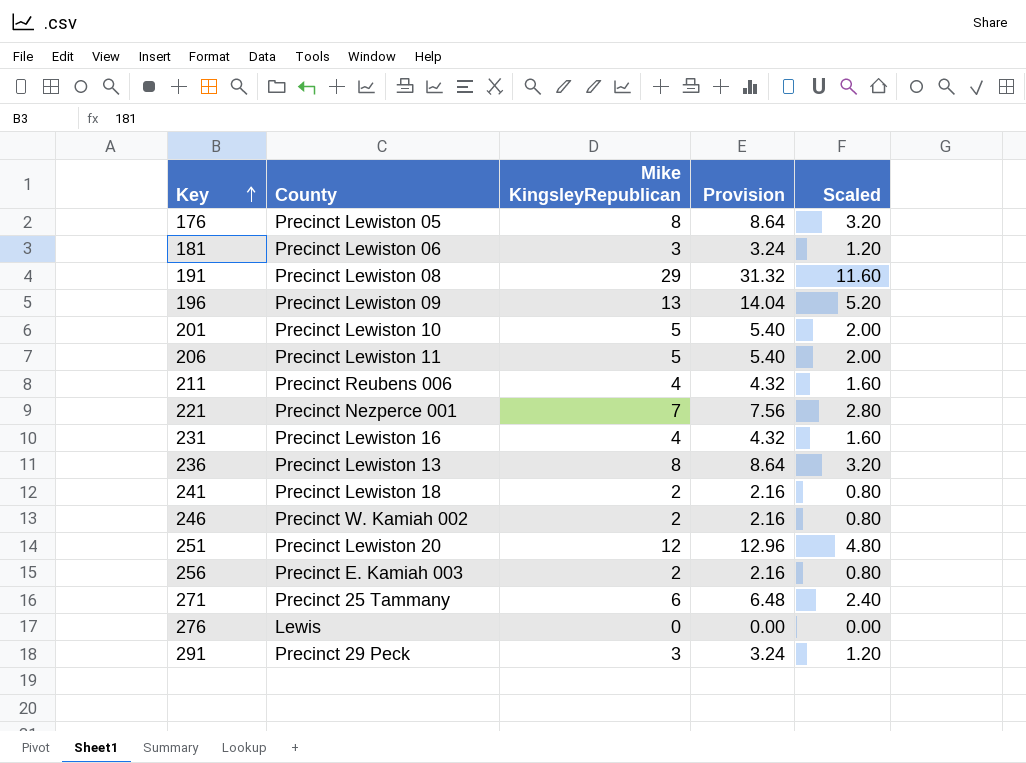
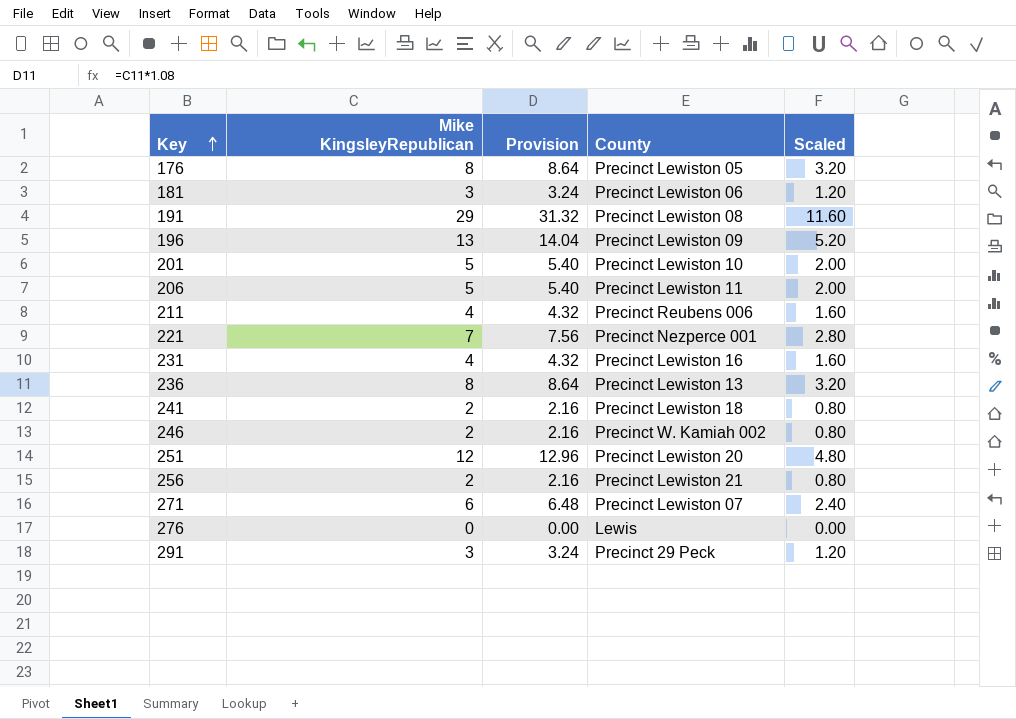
column County | position: 2 -> 4
256 | County: Precinct E. Kamiah 003 -> Precinct Lewiston 21
271 | County: Precinct 25 Tammany -> Precinct Lewiston 07

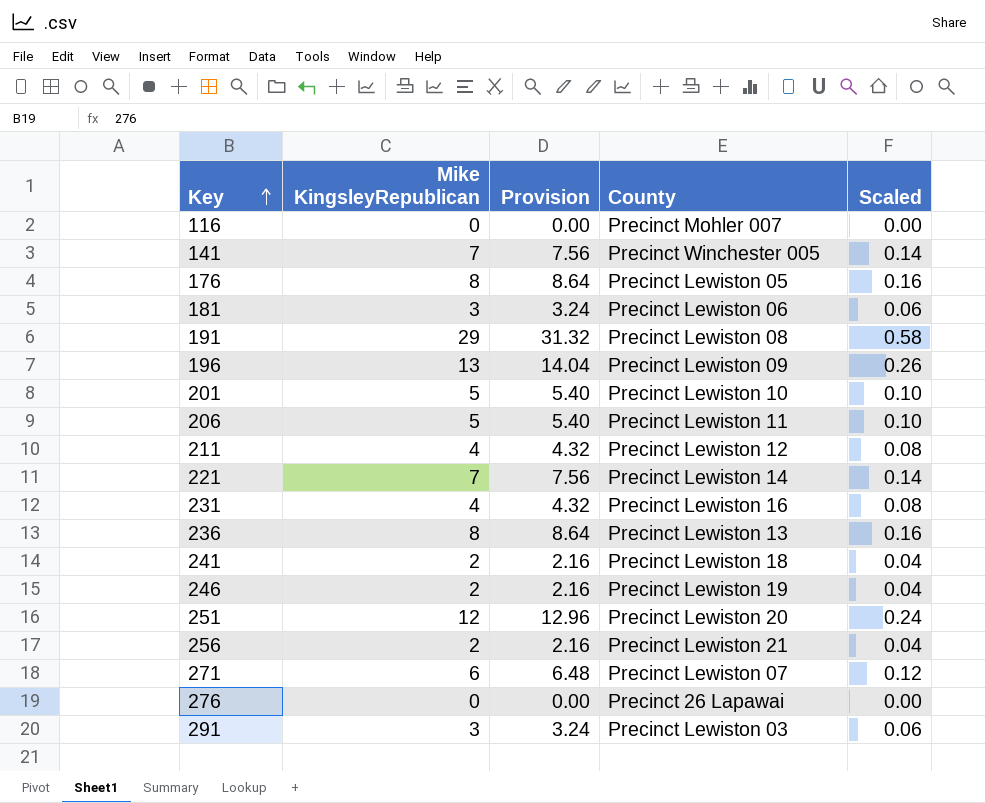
column Scaled | formula: [Mike KingsleyRepublican] * 0.4 -> [Mike KingsleyRepublican] * 0.02
row 116: none -> 0 | 0.00 | Precinct Mohler 007 | 0.00
row 141: none -> 7 | 7.56 | Precinct Winchester 005 | 0.14
211 | County: Precinct Reubens 006 -> Precinct Lewiston 12
221 | County: Precinct Nezperce 001 -> Precinct Lewiston 14
246 | County: Precinct W. Kamiah 002 -> Precinct Lewiston 19
276 | County: Lewis -> Precinct 26 Lapawai
291 | County: Precinct 29 Peck -> Precinct Lewiston 03

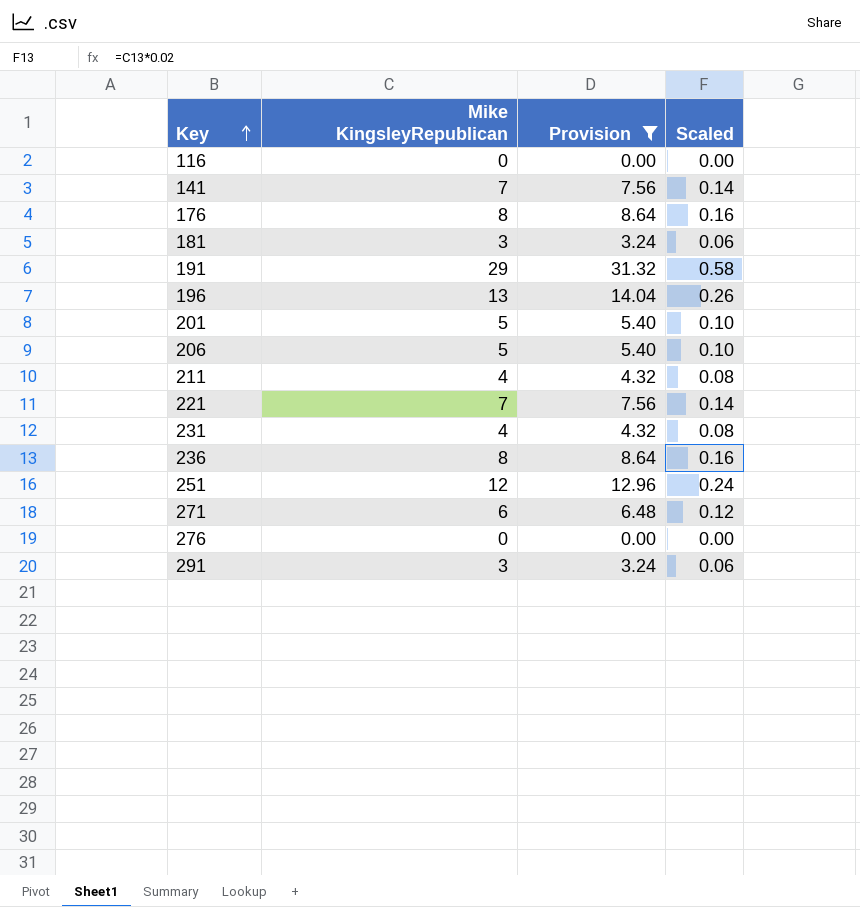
filter: none -> Provision != 2.16
column County | position: 4 -> none

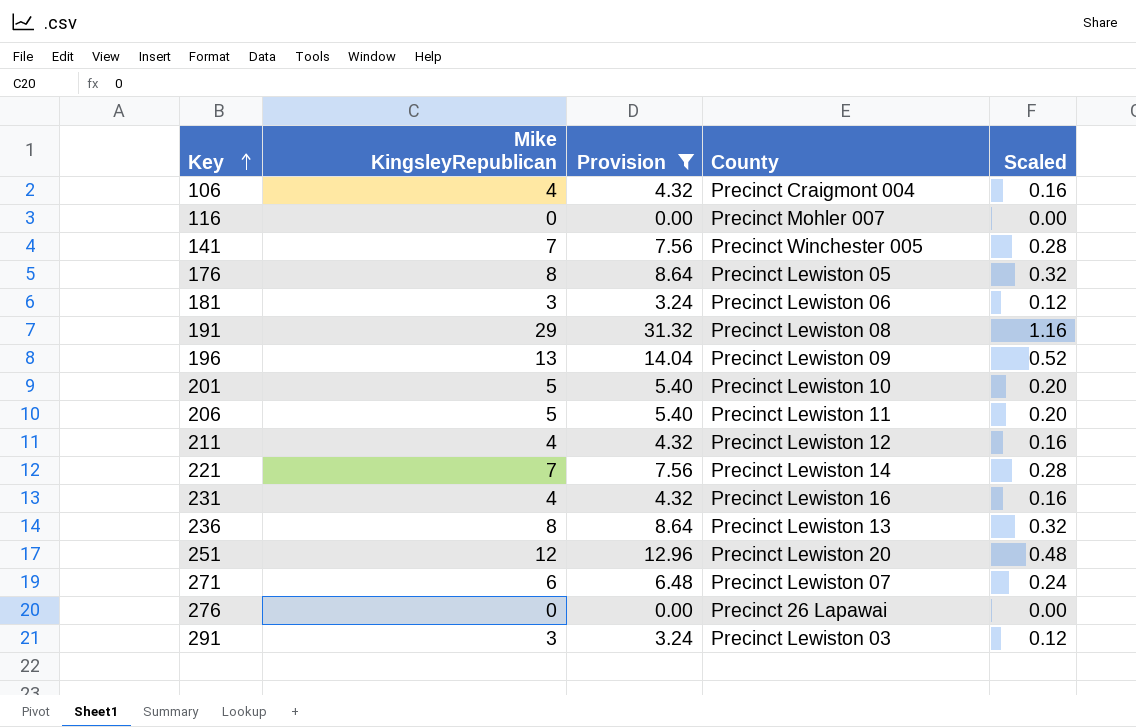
column County | position: none -> 4
column Scaled | formula: [Mike KingsleyRepublican] * 0.02 -> [Mike KingsleyRepublican] * 0.04
row 106: none -> 4 | 4.32 | Precinct Craigmont 004 | 0.16

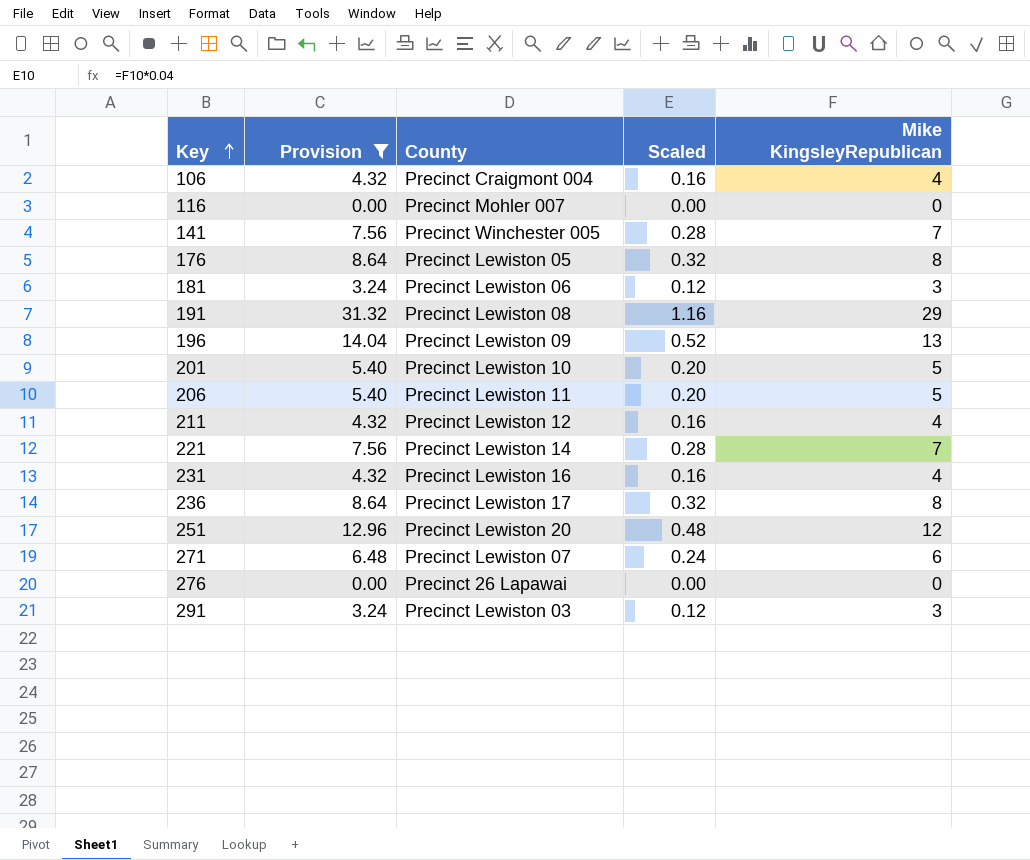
column Mike KingsleyRepublican | position: 2 -> 5
236 | County: Precinct Lewiston 13 -> Precinct Lewiston 17

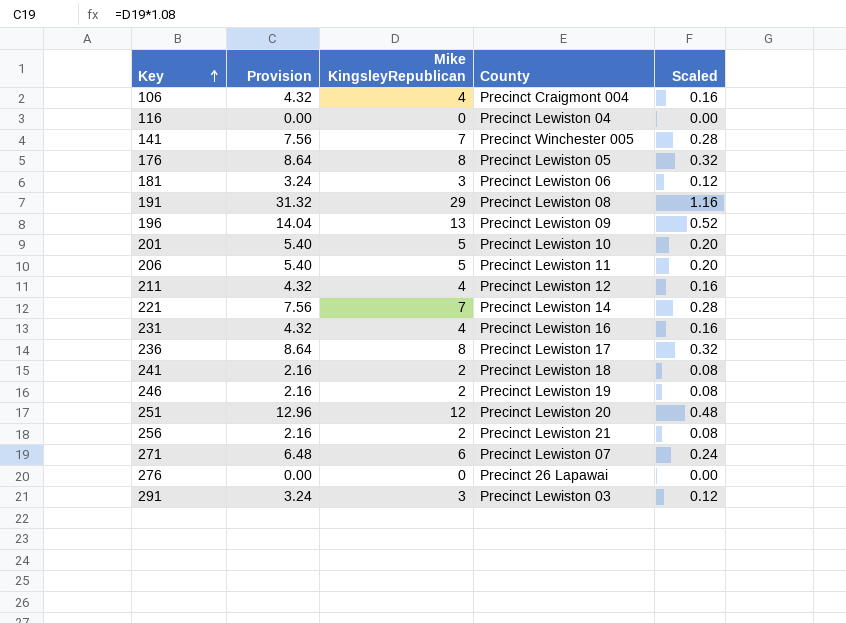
filter: Provision != 2.16 -> none
column Mike KingsleyRepublican | position: 5 -> 3
116 | County: Precinct Mohler 007 -> Precinct Lewiston 04

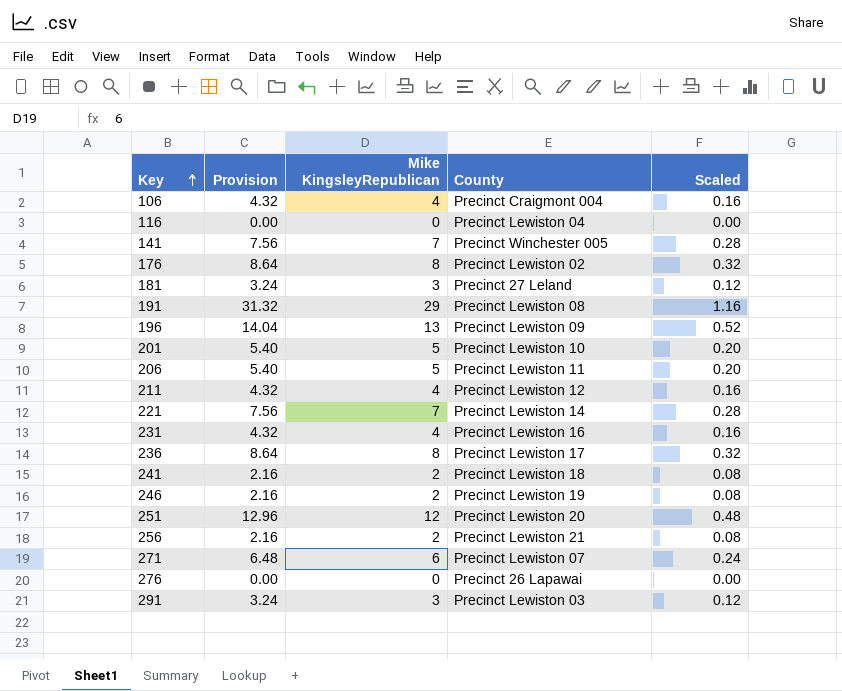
176 | County: Precinct Lewiston 05 -> Precinct Lewiston 02
181 | County: Precinct Lewiston 06 -> Precinct 27 Leland

